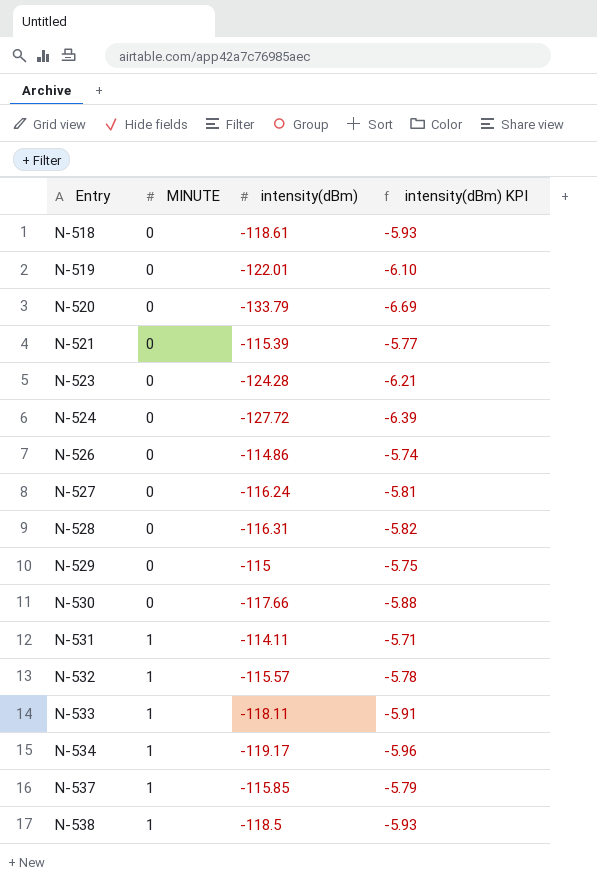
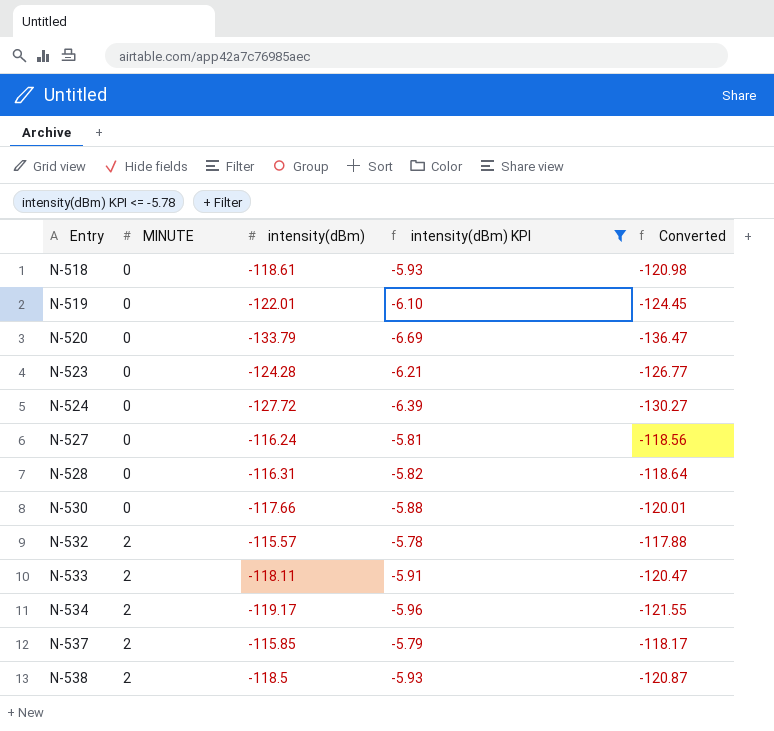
filter: none -> intensity(dBm) KPI <= -5.78
column Converted | formula: none -> [intensity(dBm)] * 1.02
N-532 | MINUTE: 1 -> 2
N-533 | MINUTE: 1 -> 2
N-534 | MINUTE: 1 -> 2
N-537 | MINUTE: 1 -> 2
N-538 | MINUTE: 1 -> 2

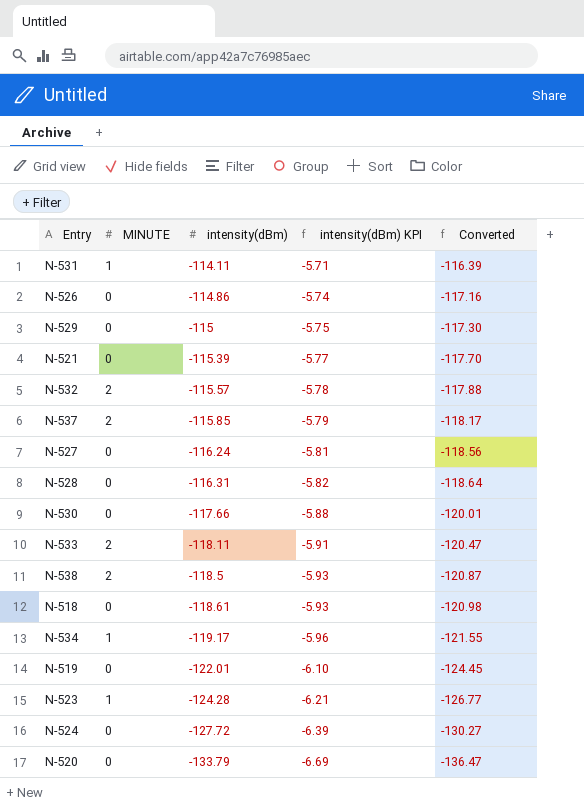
filter: intensity(dBm) KPI <= -5.78 -> none
row order: Entry ascending -> intensity(dBm) descending
N-534 | MINUTE: 2 -> 1
N-523 | MINUTE: 0 -> 1

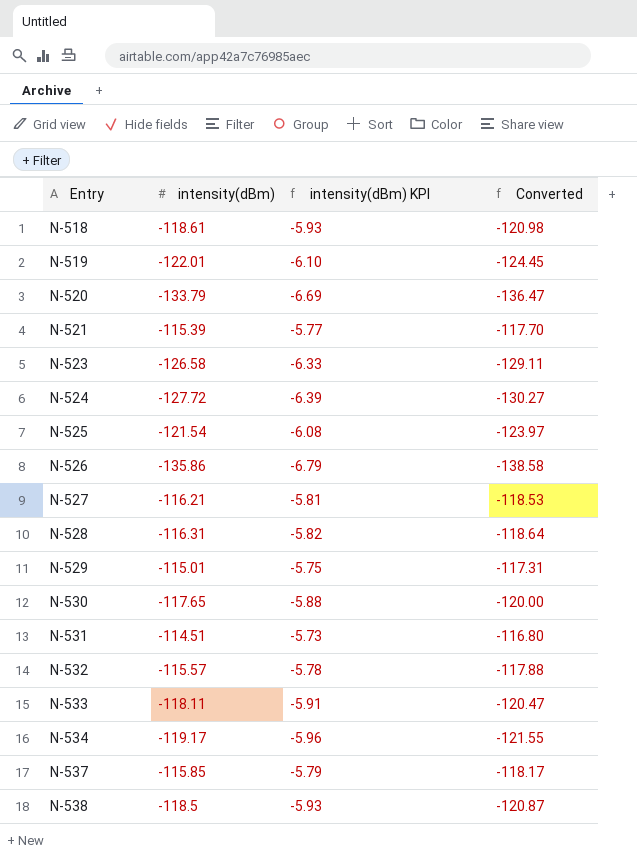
row order: intensity(dBm) descending -> Entry ascending
column MINUTE | position: 2 -> none
N-523 | intensity(dBm): -124.28 -> -126.58
N-523 | intensity(dBm) KPI: -6.21 -> -6.33
N-523 | Converted: -126.77 -> -129.11
row N-525: none -> -121.54 | -6.08 | -123.97
N-526 | intensity(dBm): -114.86 -> -135.86
N-526 | intensity(dBm) KPI: -5.74 -> -6.79
N-526 | Converted: -117.16 -> -138.58
N-527 | intensity(dBm): -116.24 -> -116.21
N-527 | Converted: -118.56 -> -118.53
N-529 | intensity(dBm): -115 -> -115.01
N-529 | Converted: -117.30 -> -117.31
N-530 | intensity(dBm): -117.66 -> -117.65
N-530 | Converted: -120.01 -> -120.00
N-531 | intensity(dBm): -114.11 -> -114.51
N-531 | intensity(dBm) KPI: -5.71 -> -5.73
N-531 | Converted: -116.39 -> -116.80

